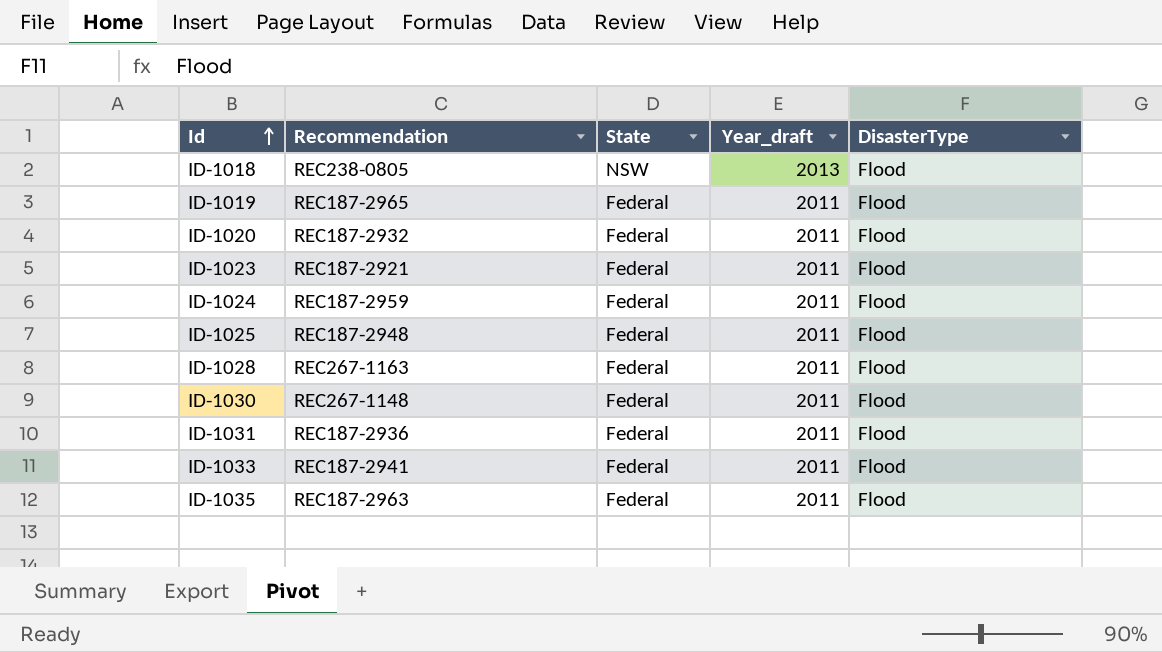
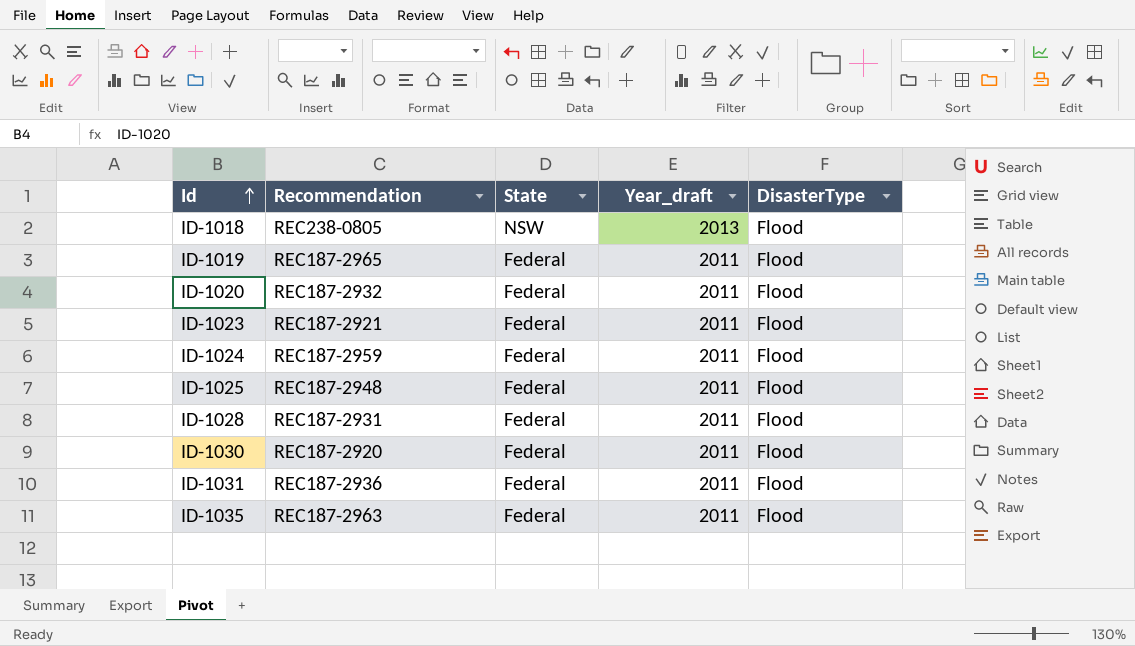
row ID-1033: REC187-2941 | Federal | 2011 | Flood -> none
ID-1028 | Recommendation: REC267-1163 -> REC187-2931
ID-1030 | Recommendation: REC267-1148 -> REC187-2920

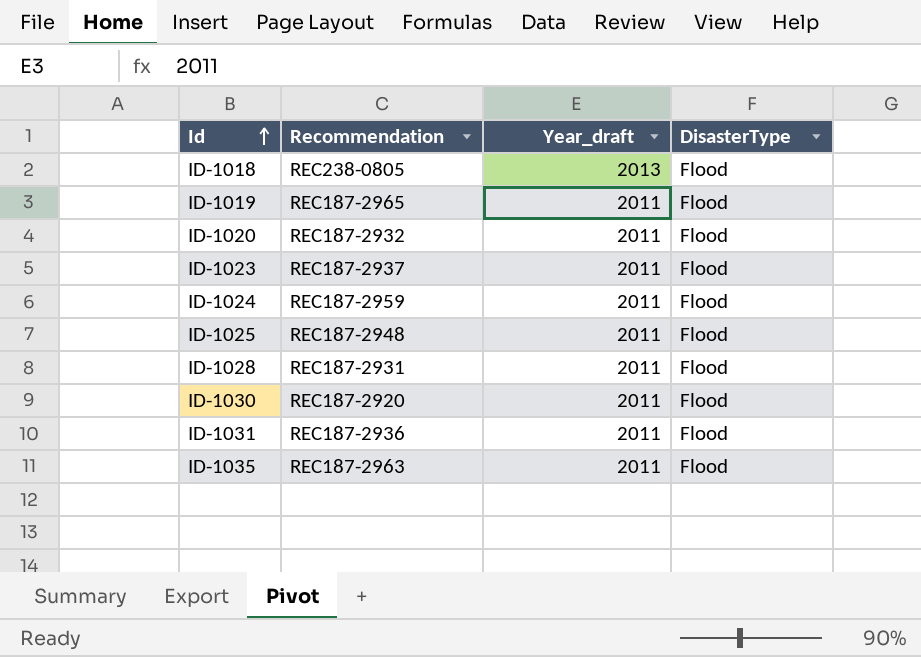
column State | position: 3 -> none
ID-1023 | Recommendation: REC187-2921 -> REC187-2937

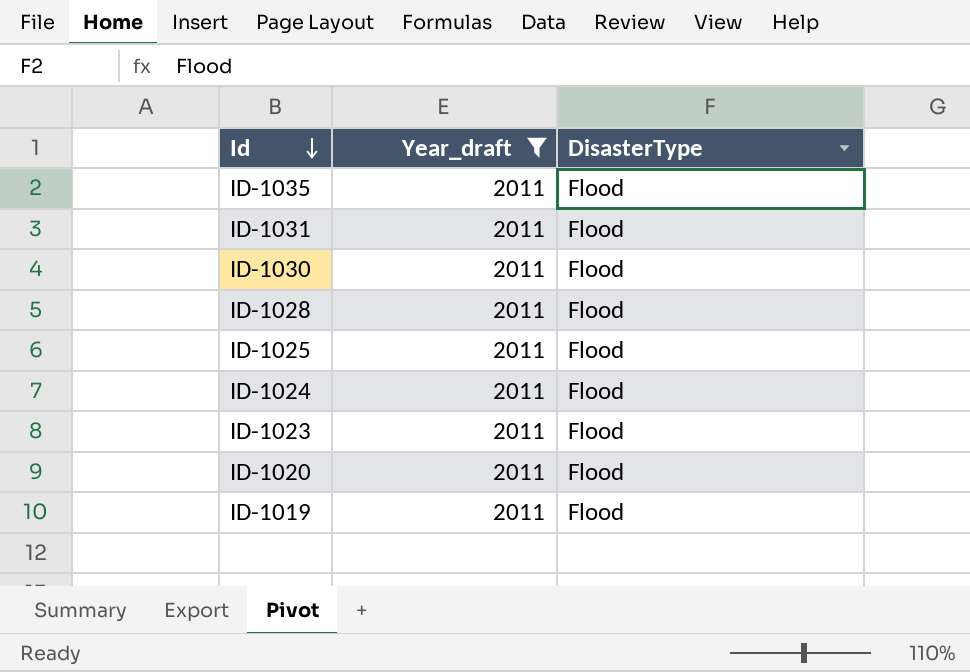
filter: none -> Year_draft = 2011
row order: Id ascending -> Id descending
column Recommendation | position: 2 -> none

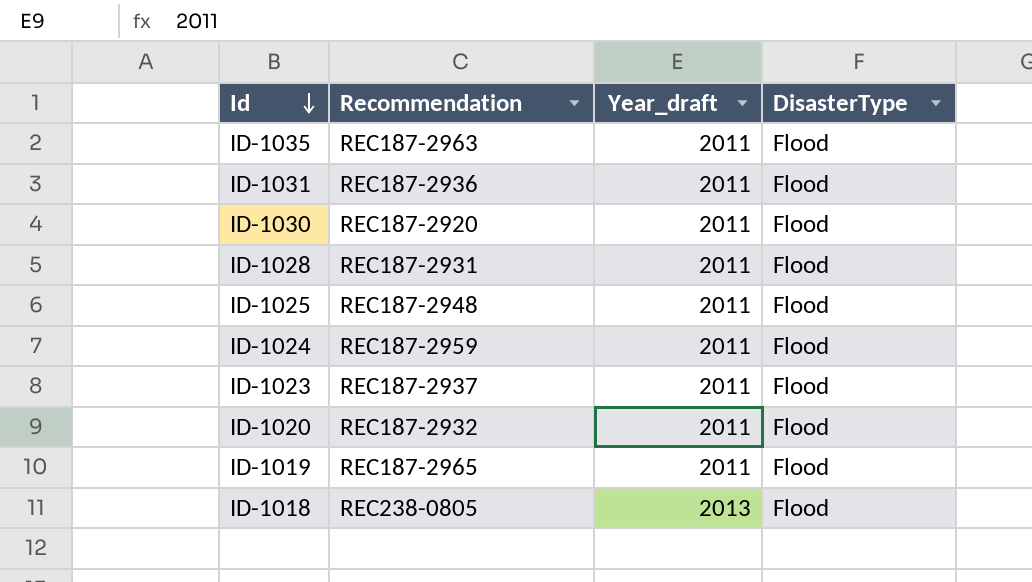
filter: Year_draft = 2011 -> none
column Recommendation | position: none -> 2

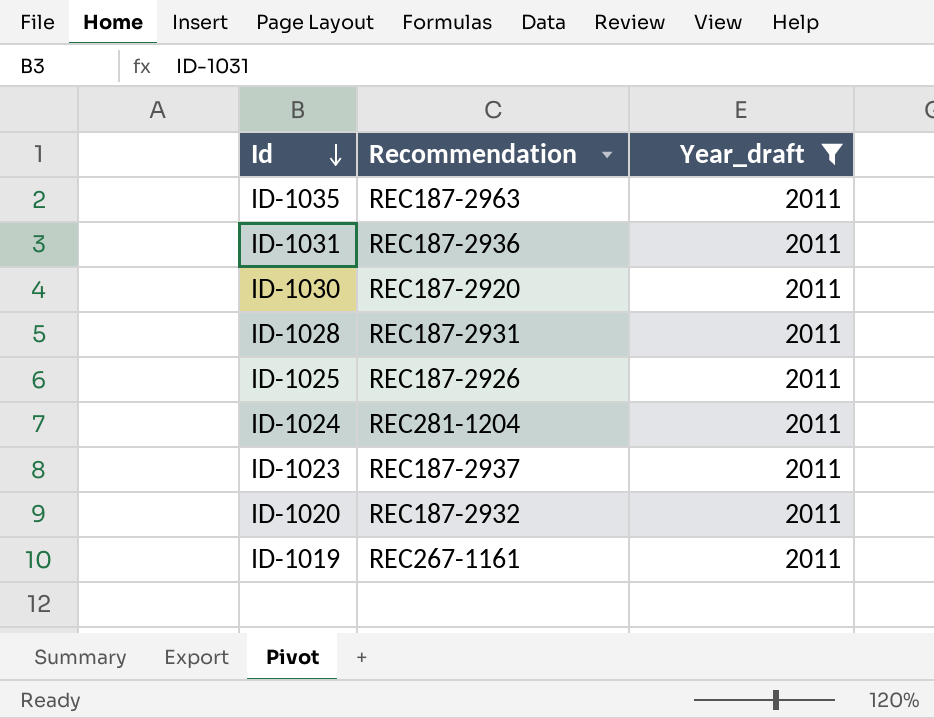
filter: none -> Year_draft = 2011
column DisasterType | position: 4 -> none
ID-1025 | Recommendation: REC187-2948 -> REC187-2926
ID-1024 | Recommendation: REC187-2959 -> REC281-1204
ID-1019 | Recommendation: REC187-2965 -> REC267-1161

